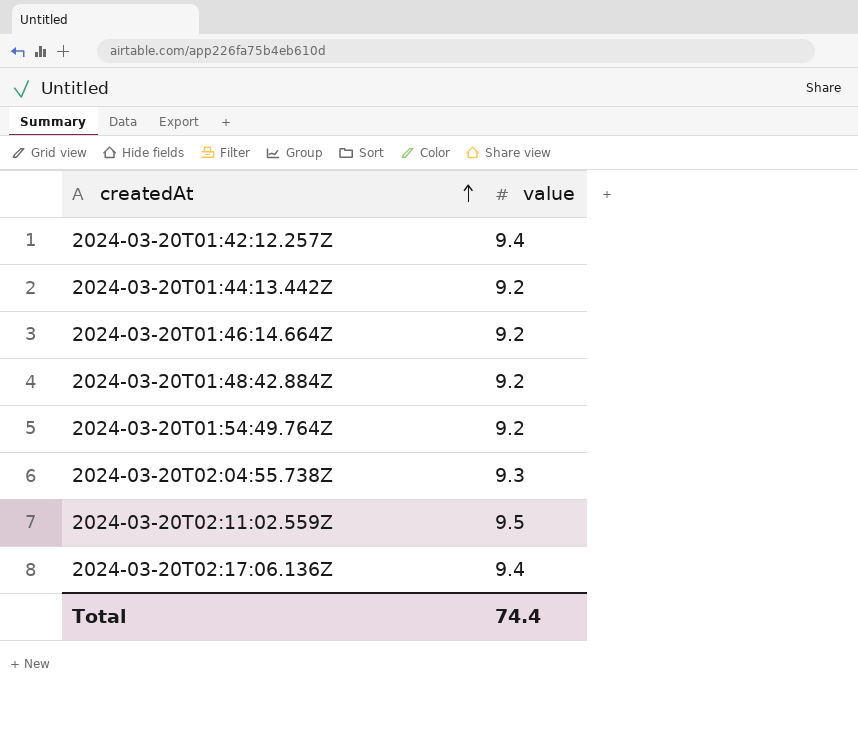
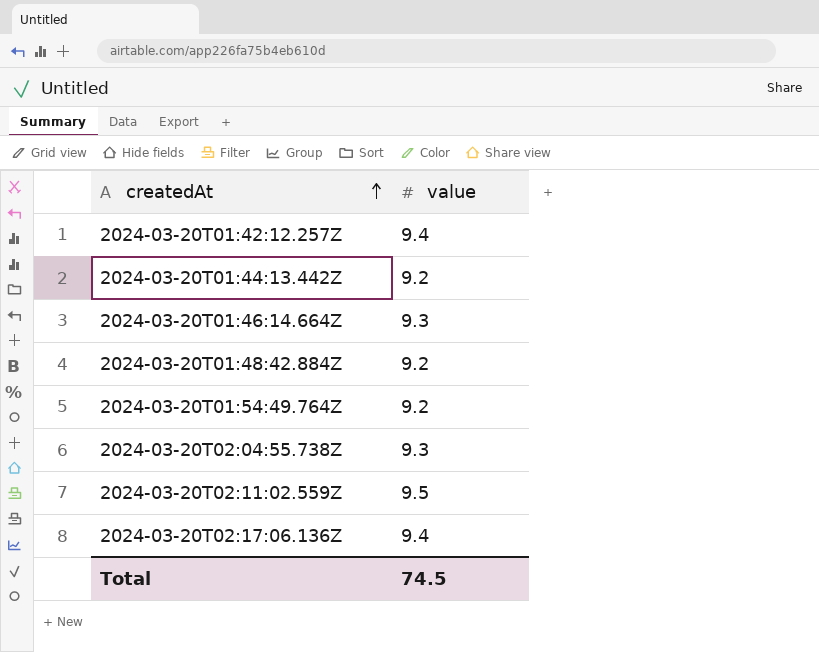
2024-03-20T01:46:14.664Z | value: 9.2 -> 9.3
Total | value: 74.4 -> 74.5

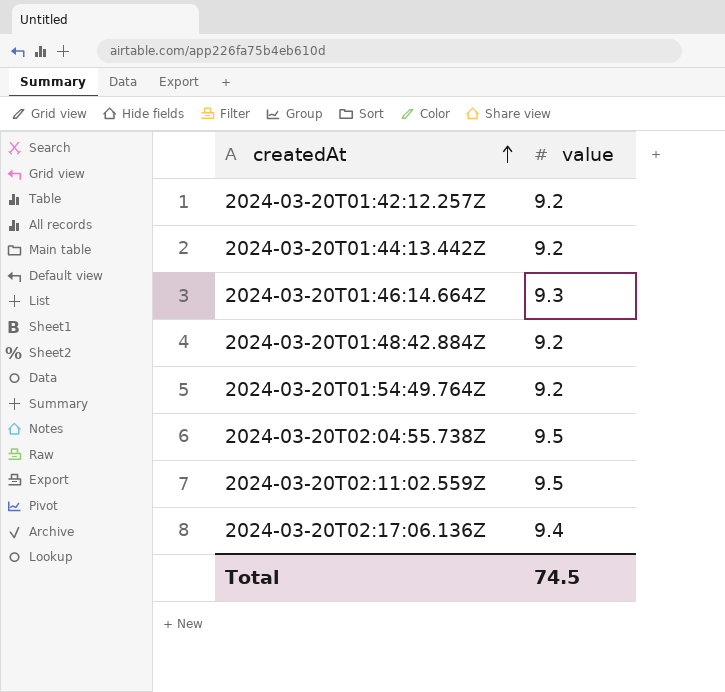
2024-03-20T01:42:12.257Z | value: 9.4 -> 9.2
2024-03-20T02:04:55.738Z | value: 9.3 -> 9.5

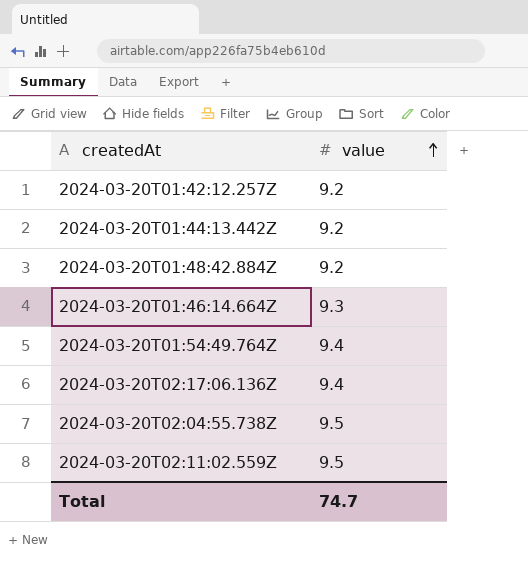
row order: createdAt ascending -> value ascending
2024-03-20T01:54:49.764Z | value: 9.2 -> 9.4
Total | value: 74.5 -> 74.7

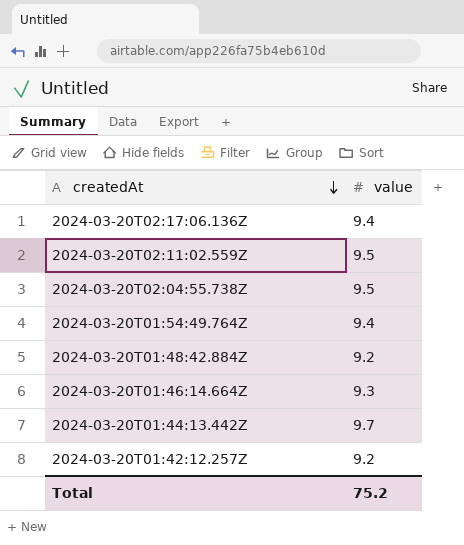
row order: value ascending -> createdAt descending
2024-03-20T01:44:13.442Z | value: 9.2 -> 9.7
Total | value: 74.7 -> 75.2

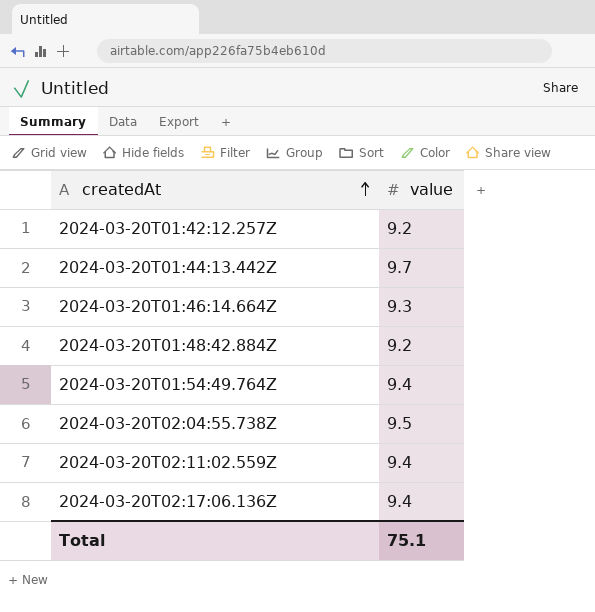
row order: createdAt descending -> createdAt ascending
2024-03-20T02:11:02.559Z | value: 9.5 -> 9.4
Total | value: 75.2 -> 75.1

